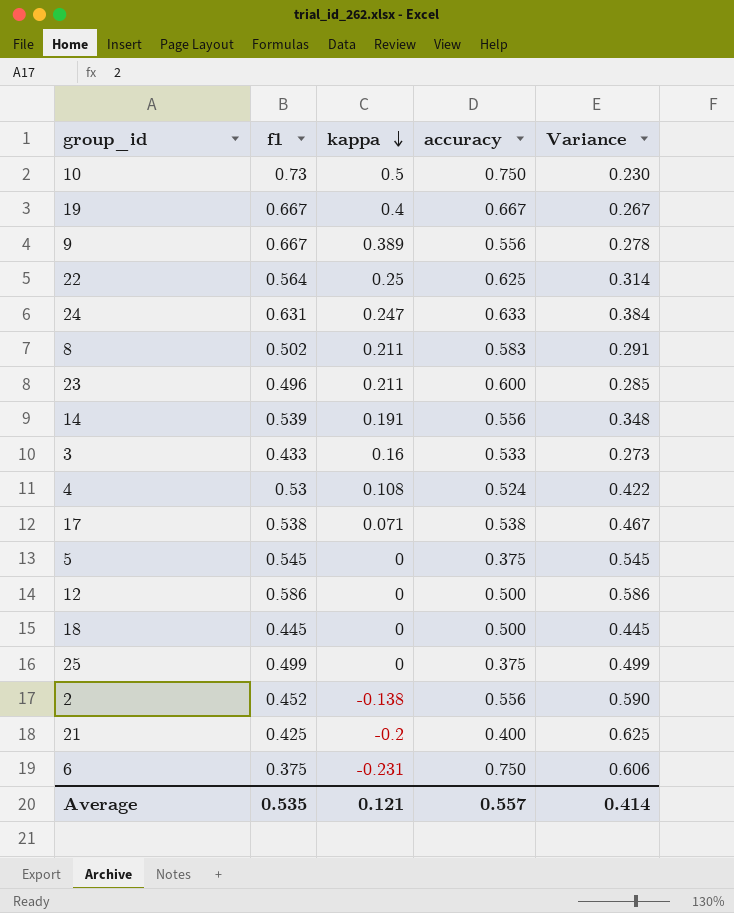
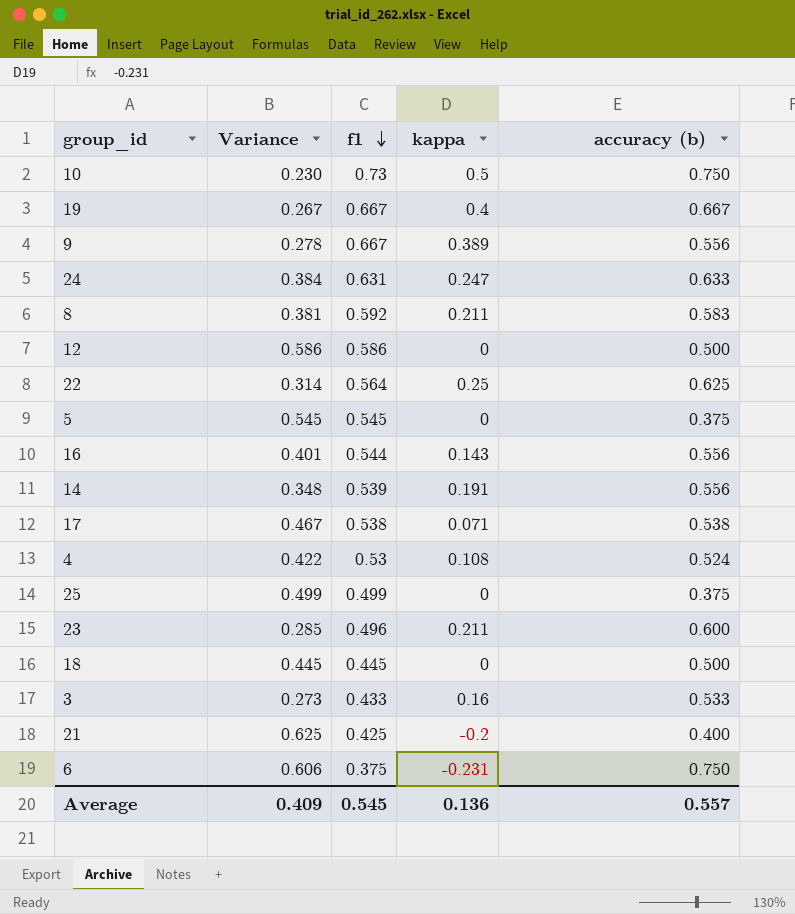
row order: kappa descending -> f1 descending
column Variance | position: 5 -> 2
column name: accuracy -> accuracy (b)
row 2: 0.452 | -0.138 | 0.556 | 0.590 -> none
8 | Variance: 0.291 -> 0.381
8 | f1: 0.502 -> 0.592
row 16: none -> 0.401 | 0.544 | 0.143 | 0.556
Average | Variance: 0.414 -> 0.409
Average | f1: 0.535 -> 0.545
Average | kappa: 0.121 -> 0.136

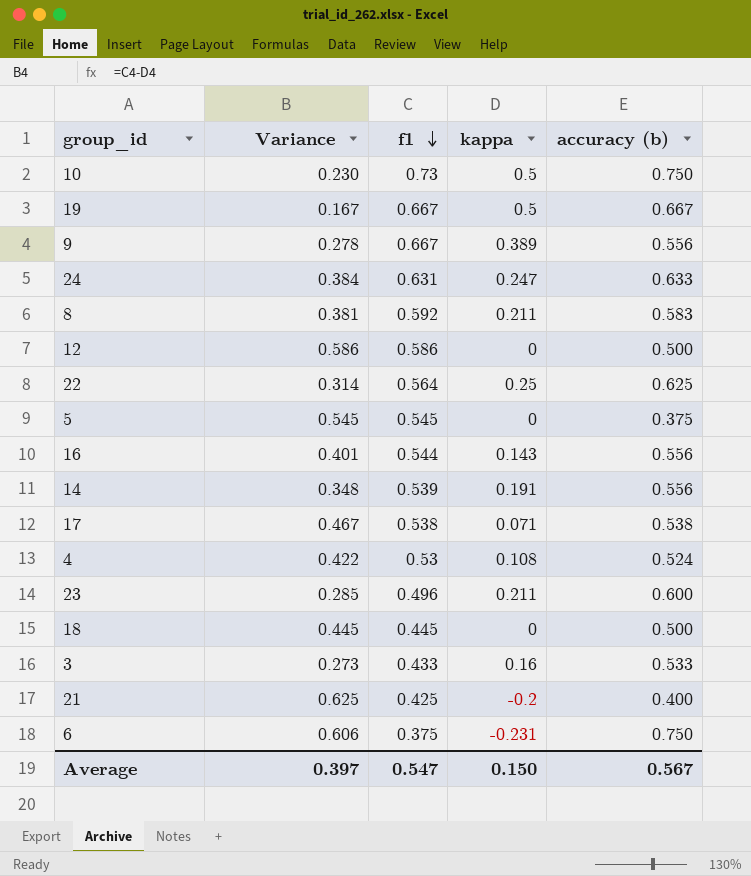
row 25: 0.499 | 0.499 | 0 | 0.375 -> none
19 | Variance: 0.267 -> 0.167
19 | kappa: 0.4 -> 0.5
Average | Variance: 0.409 -> 0.397
Average | f1: 0.545 -> 0.547
Average | kappa: 0.136 -> 0.150
Average | accuracy (b): 0.557 -> 0.567

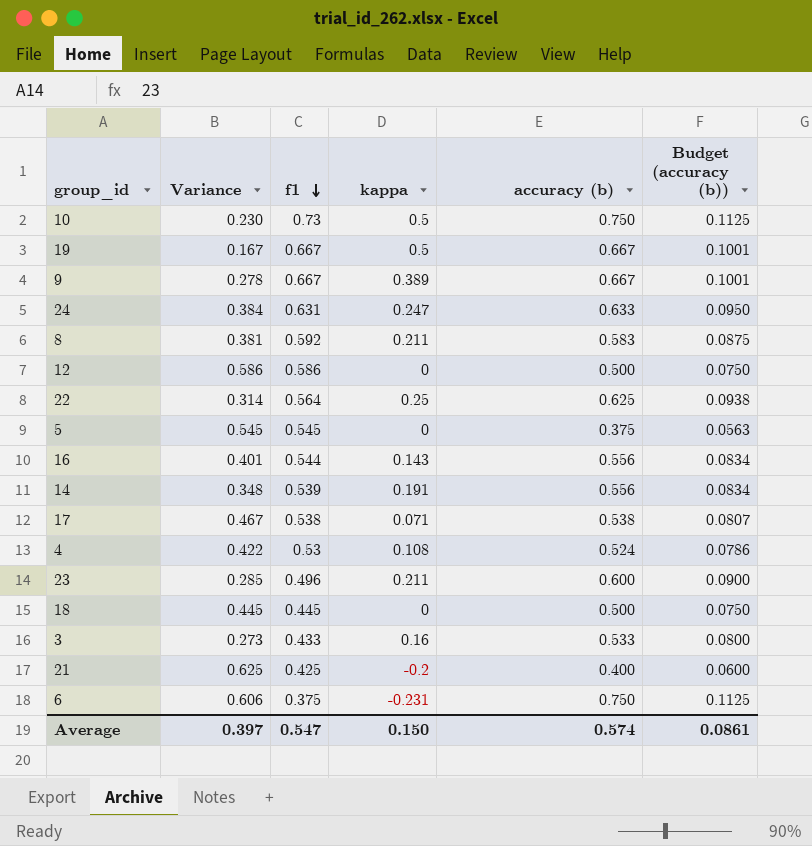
column Budget (accuracy (b)) | formula: none -> [accuracy (b)] * 0.15
9 | accuracy (b): 0.556 -> 0.667
Average | accuracy (b): 0.567 -> 0.574

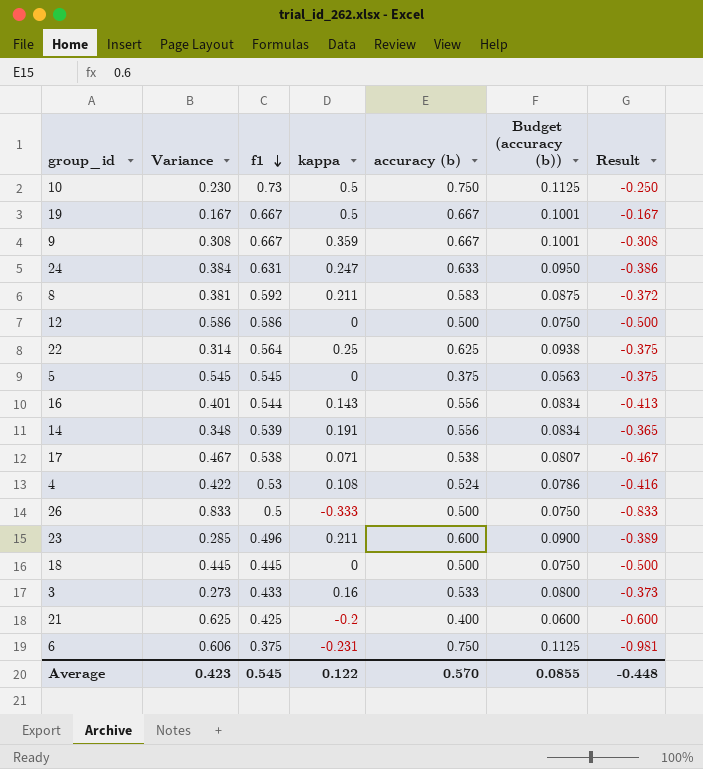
column Result | formula: none -> [kappa] - [accuracy (b)]
9 | Variance: 0.278 -> 0.308
9 | kappa: 0.389 -> 0.359
row 26: none -> 0.833 | 0.5 | -0.333 | 0.500 | 0.0750 | -0.833
Average | Variance: 0.397 -> 0.423
Average | f1: 0.547 -> 0.545
Average | kappa: 0.150 -> 0.122
Average | accuracy (b): 0.574 -> 0.570
Average | Budget (accuracy (b)): 0.0861 -> 0.0855

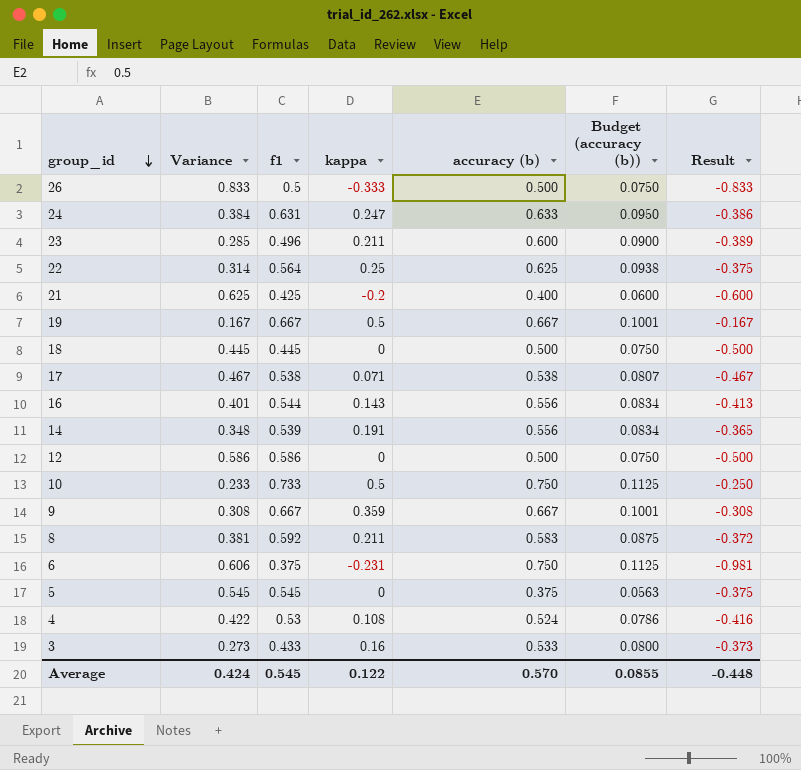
row order: f1 descending -> group_id descending
10 | Variance: 0.230 -> 0.233
10 | f1: 0.73 -> 0.733
Average | Variance: 0.423 -> 0.424

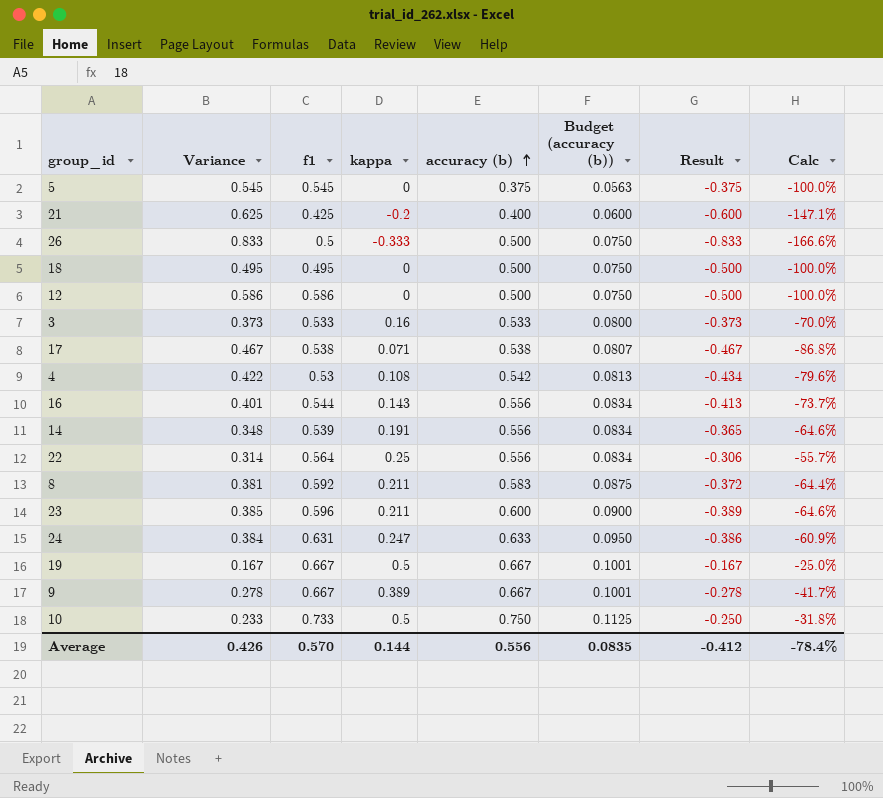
row order: group_id descending -> accuracy (b) ascending
column Calc | formula: none -> ([kappa] - [f1]) / [f1]
row 6: 0.606 | 0.375 | -0.231 | 0.750 | 0.1125 | -0.981 -> none
18 | Variance: 0.445 -> 0.495
18 | f1: 0.445 -> 0.495
3 | Variance: 0.273 -> 0.373
3 | f1: 0.433 -> 0.533
4 | accuracy (b): 0.524 -> 0.542
4 | Budget (accuracy (b)): 0.0786 -> 0.0813
4 | Result: -0.416 -> -0.434
22 | accuracy (b): 0.625 -> 0.556
22 | Budget (accuracy (b)): 0.0938 -> 0.0834
22 | Result: -0.375 -> -0.306
23 | Variance: 0.285 -> 0.385
23 | f1: 0.496 -> 0.596
9 | Variance: 0.308 -> 0.278
9 | kappa: 0.359 -> 0.389
9 | Result: -0.308 -> -0.278
Average | Variance: 0.424 -> 0.426
Average | f1: 0.545 -> 0.570
Average | kappa: 0.122 -> 0.144
Average | accuracy (b): 0.570 -> 0.556
Average | Budget (accuracy (b)): 0.0855 -> 0.0835
Average | Result: -0.448 -> -0.412

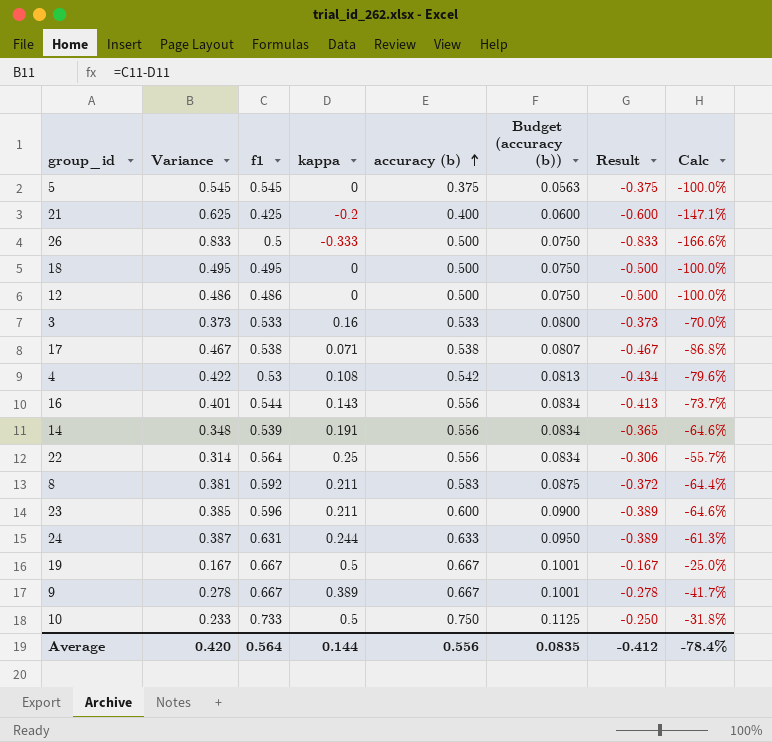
12 | Variance: 0.586 -> 0.486
12 | f1: 0.586 -> 0.486
24 | Variance: 0.384 -> 0.387
24 | kappa: 0.247 -> 0.244
24 | Result: -0.386 -> -0.389
24 | Calc: -60.9% -> -61.3%
Average | Variance: 0.426 -> 0.420
Average | f1: 0.570 -> 0.564

